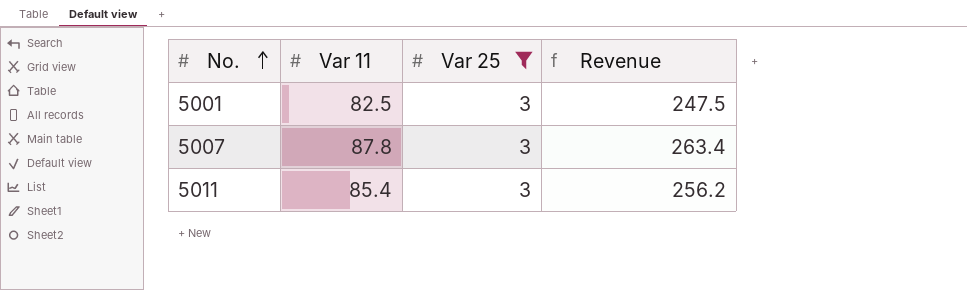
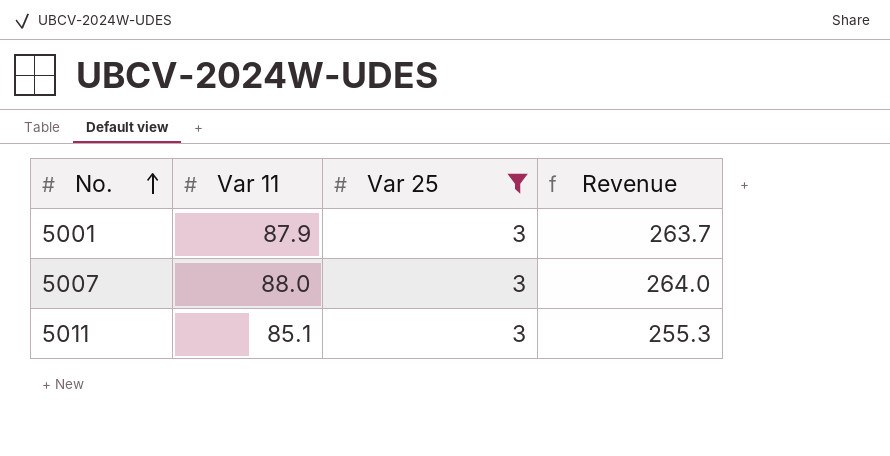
5001 | Var 11: 82.5 -> 87.9
5001 | Revenue: 247.5 -> 263.7
5007 | Var 11: 87.8 -> 88.0
5007 | Revenue: 263.4 -> 264.0
5011 | Var 11: 85.4 -> 85.1
5011 | Revenue: 256.2 -> 255.3

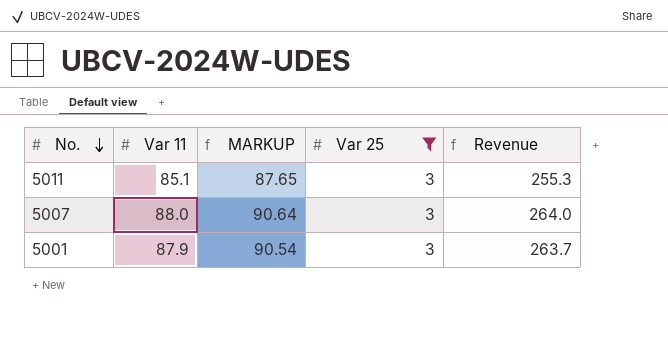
row order: No. ascending -> No. descending
column MARKUP | formula: none -> [Var 11] * 1.03

